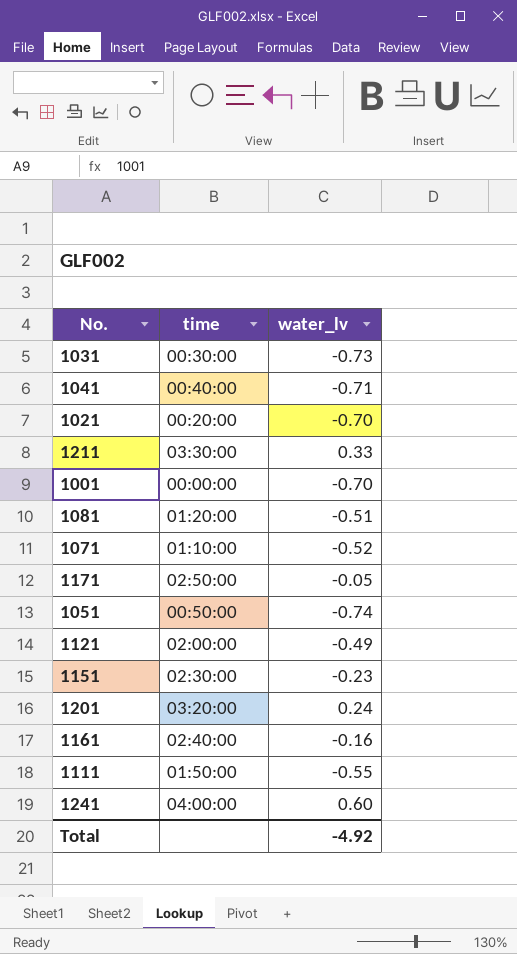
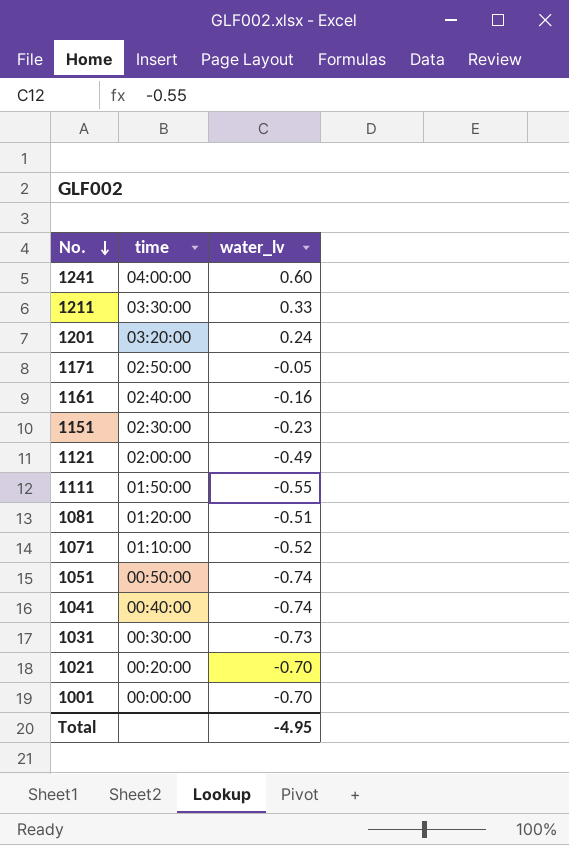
row order: none -> No. descending
1041 | water_lv: -0.71 -> -0.74
Total | water_lv: -4.92 -> -4.95

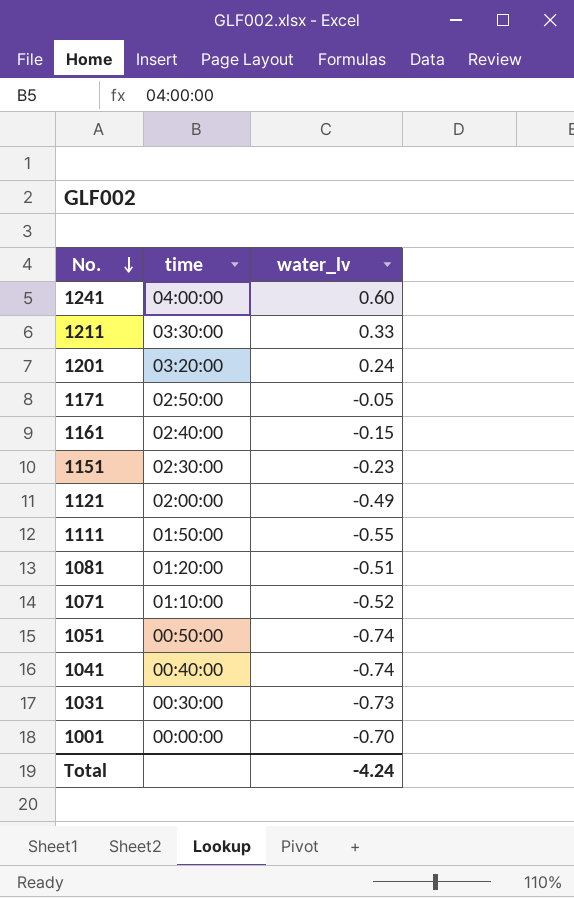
row 1021: 00:20:00 | -0.70 -> none
1161 | water_lv: -0.16 -> -0.15
Total | water_lv: -4.95 -> -4.24

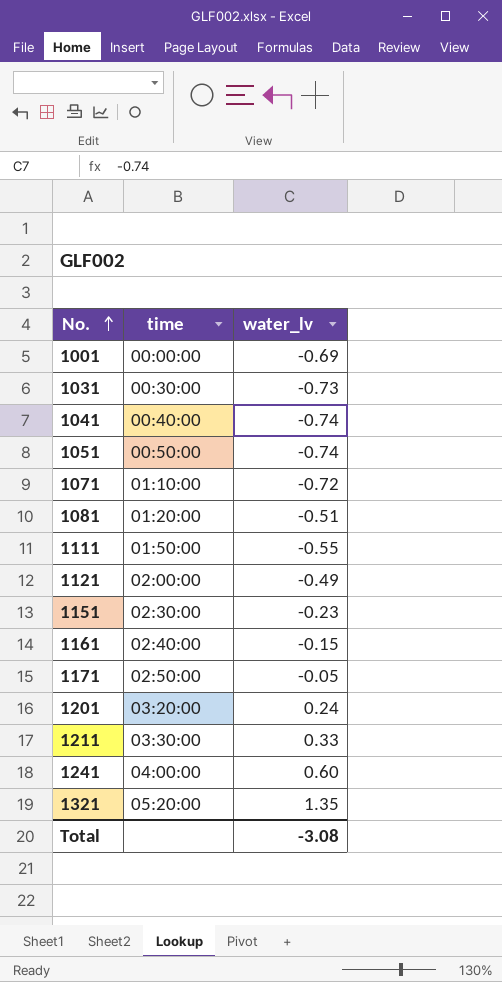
row order: No. descending -> No. ascending
1001 | water_lv: -0.70 -> -0.69
1071 | water_lv: -0.52 -> -0.72
row 1321: none -> 05:20:00 | 1.35
Total | water_lv: -4.24 -> -3.08

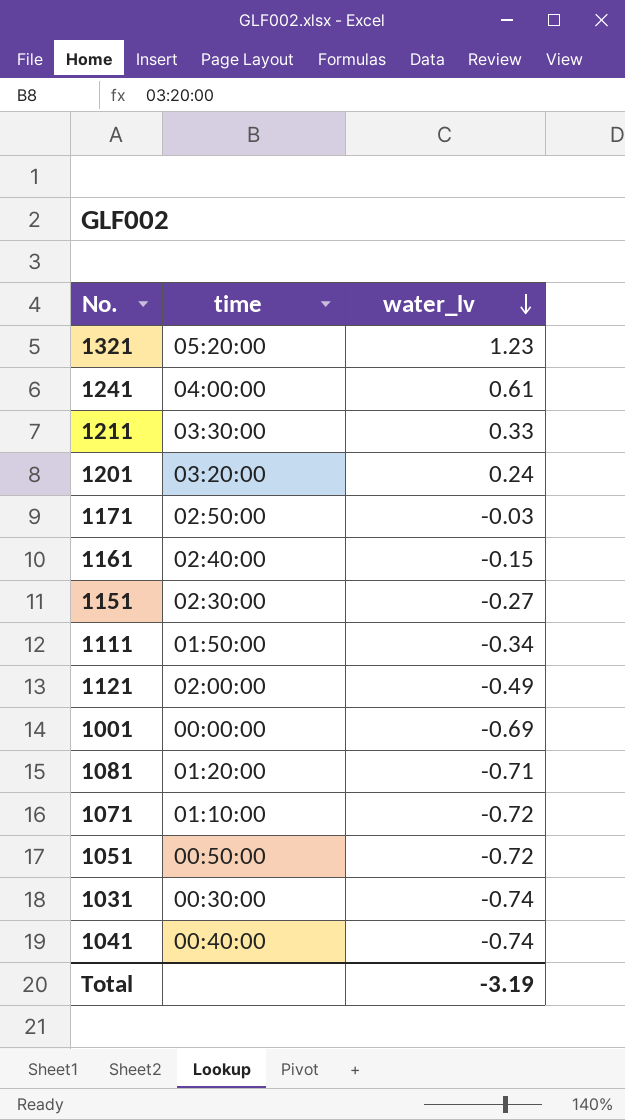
row order: No. ascending -> water_lv descending
1321 | water_lv: 1.35 -> 1.23
1241 | water_lv: 0.60 -> 0.61
1171 | water_lv: -0.05 -> -0.03
1151 | water_lv: -0.23 -> -0.27
1111 | water_lv: -0.55 -> -0.34
1081 | water_lv: -0.51 -> -0.71
1051 | water_lv: -0.74 -> -0.72
1031 | water_lv: -0.73 -> -0.74
Total | water_lv: -3.08 -> -3.19

